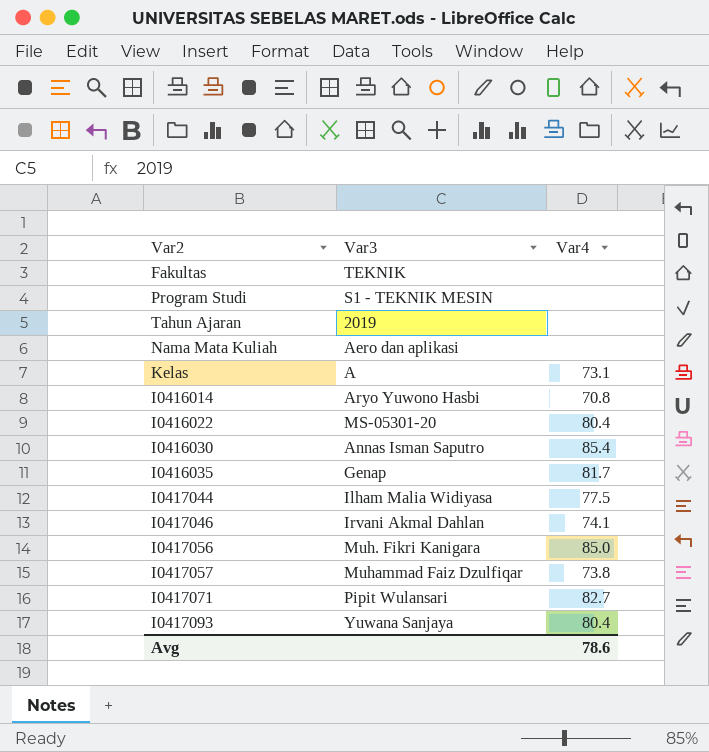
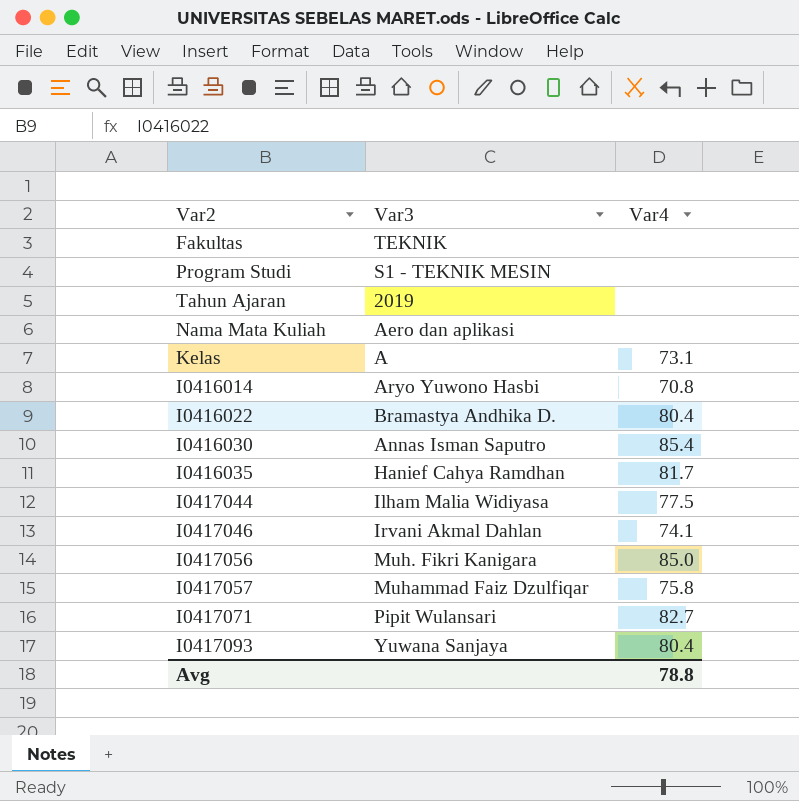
I0416022 | Var3: MS-05301-20 -> Bramastya Andhika D.
I0416035 | Var3: Genap -> Hanief Cahya Ramdhan
I0417057 | Var4: 73.8 -> 75.8
Avg | Var4: 78.6 -> 78.8

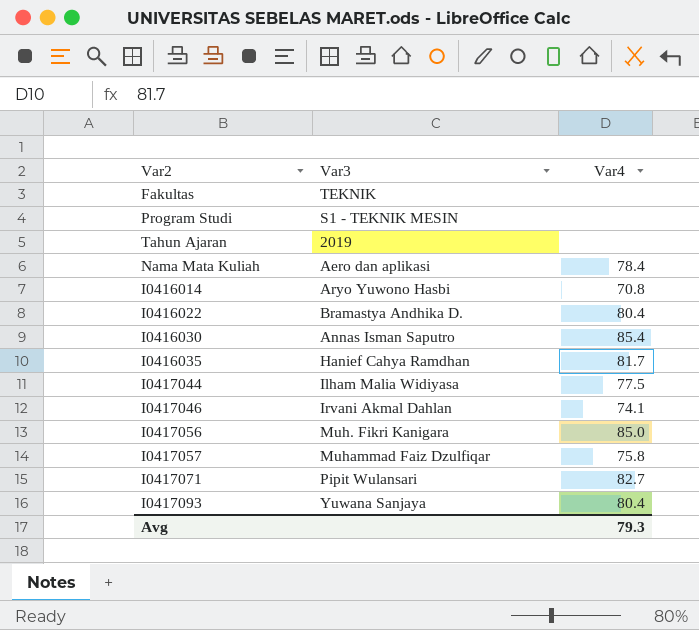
row Kelas: A | 73.1 -> none
Nama Mata Kuliah | Var4: none -> 78.4
Avg | Var4: 78.8 -> 79.3

